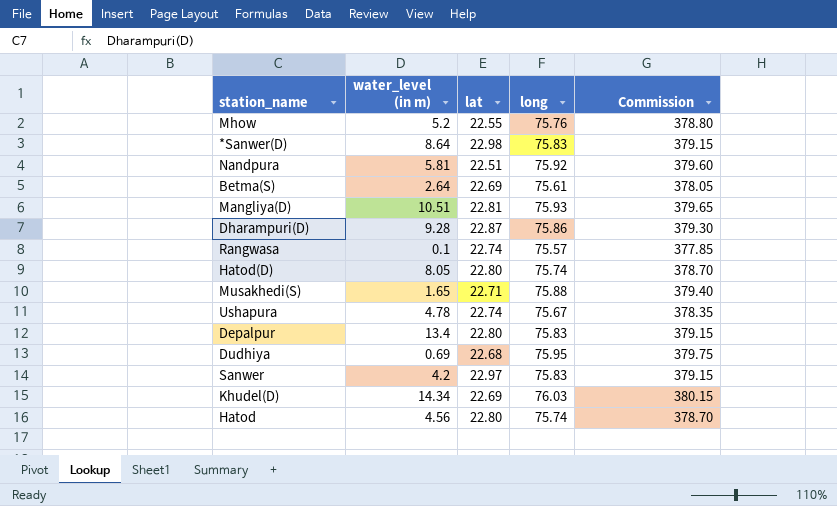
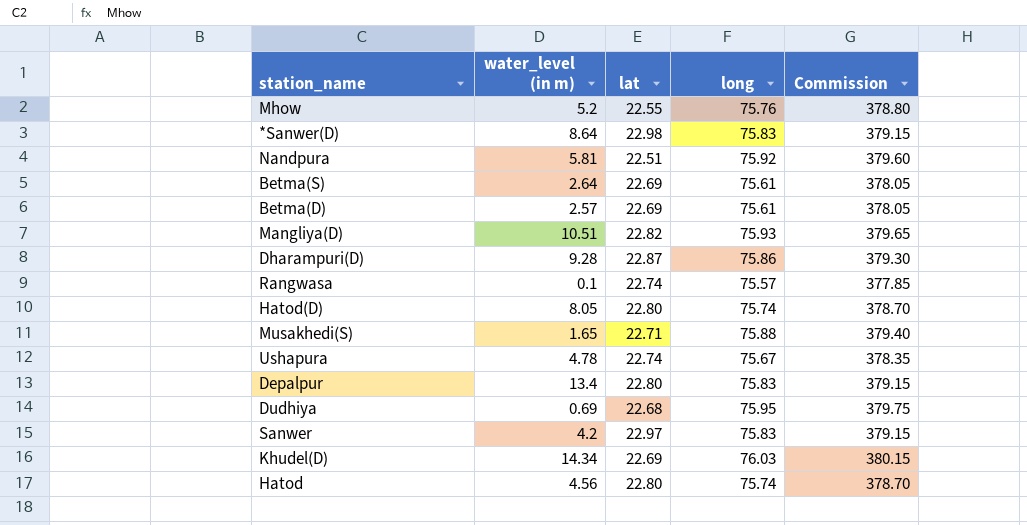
row Betma(D): none -> 2.57 | 22.69 | 75.61 | 378.05
Mangliya(D) | lat: 22.81 -> 22.82

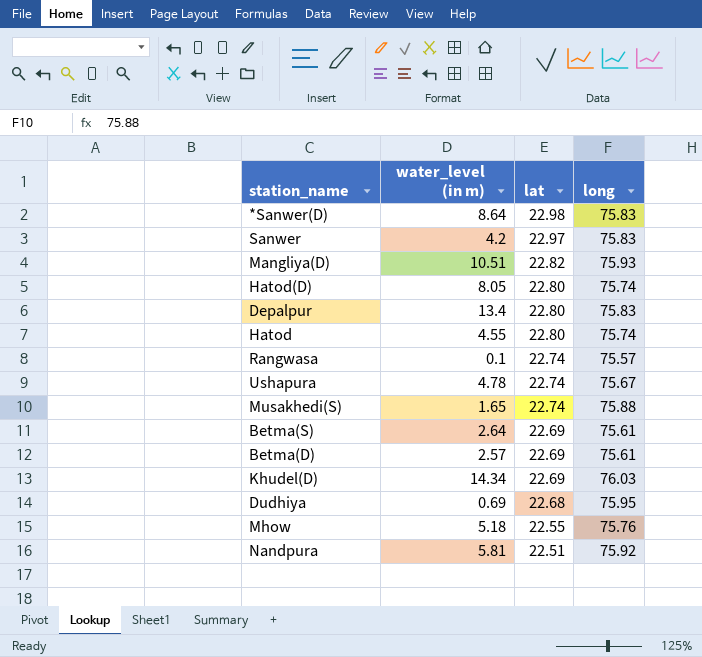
row order: none -> lat descending
column Commission | formula: [long] * 5 -> none
row Dharampuri(D): 9.28 | 22.87 | 75.86 | 379.30 -> none
Hatod | water_level (in m): 4.56 -> 4.55
Musakhedi(S) | lat: 22.71 -> 22.74
Mhow | water_level (in m): 5.2 -> 5.18

